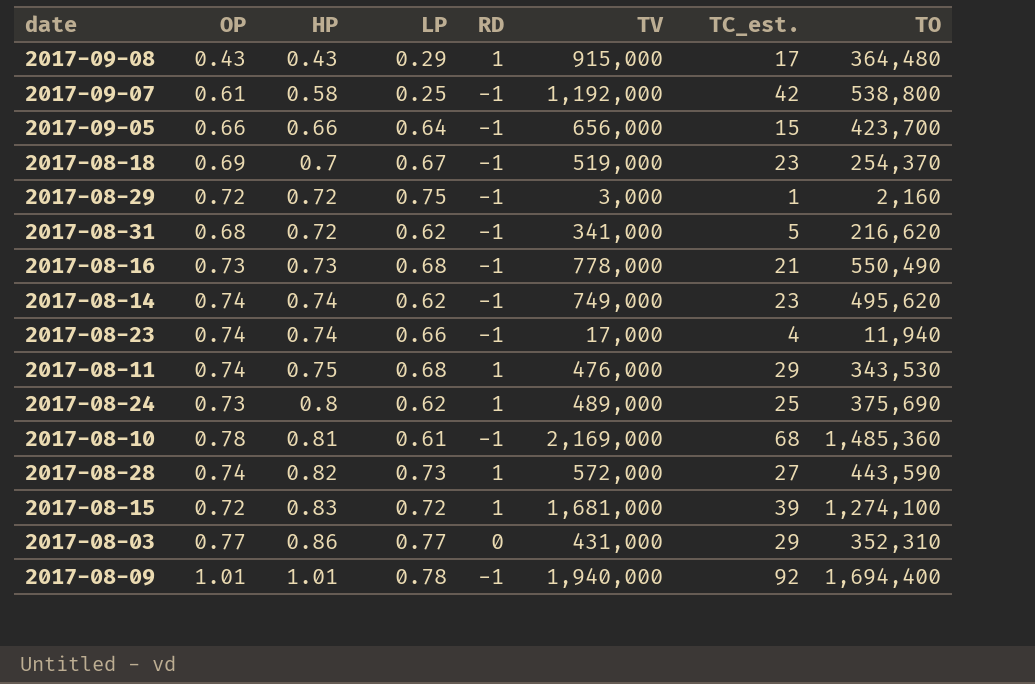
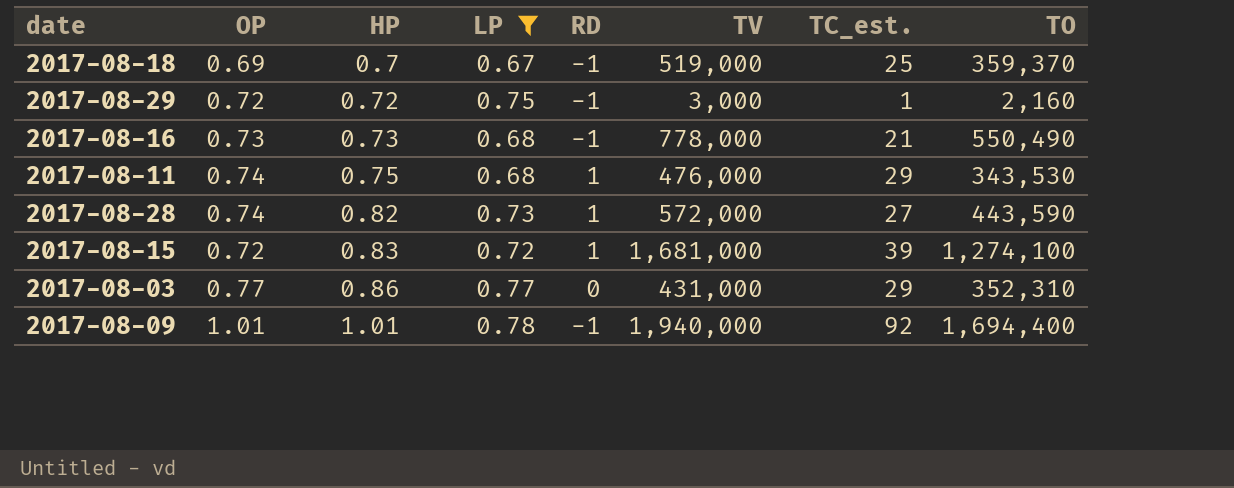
filter: none -> LP >= 0.67
2017-08-18 | TC_est.: 23 -> 25
2017-08-18 | TO: 254,370 -> 359,370

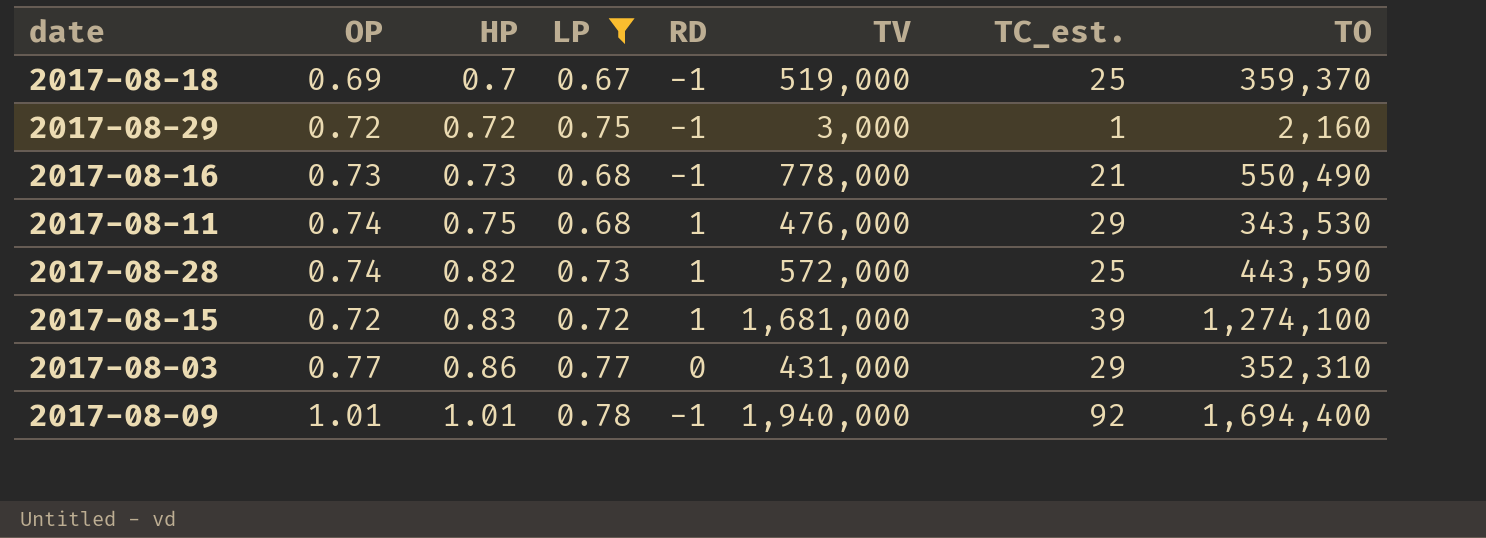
2017-08-28 | TC_est.: 27 -> 25

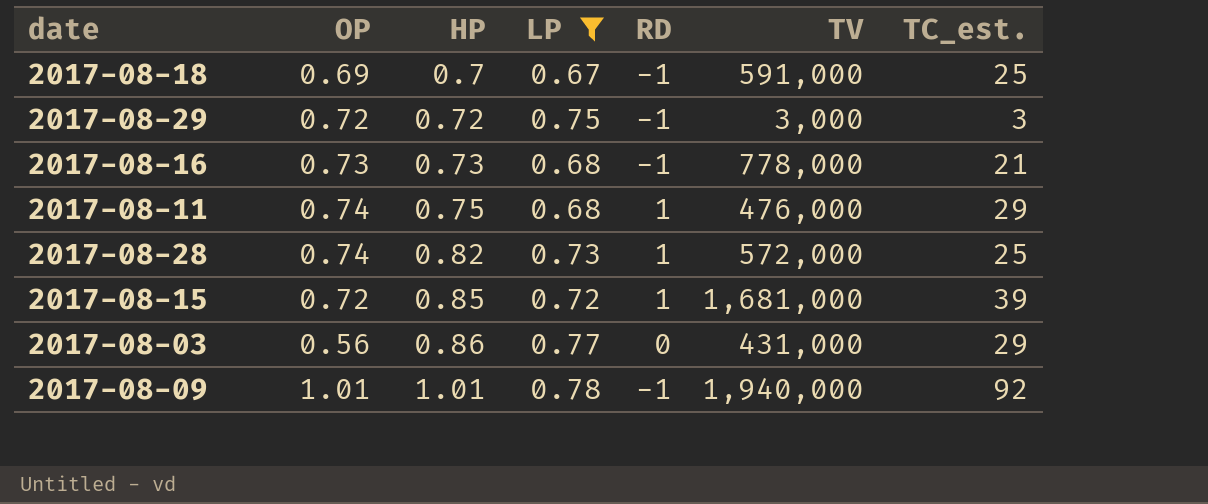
column TO | position: 8 -> none
2017-08-18 | TV: 519,000 -> 591,000
2017-08-29 | TC_est.: 1 -> 3
2017-08-15 | HP: 0.83 -> 0.85
2017-08-03 | OP: 0.77 -> 0.56

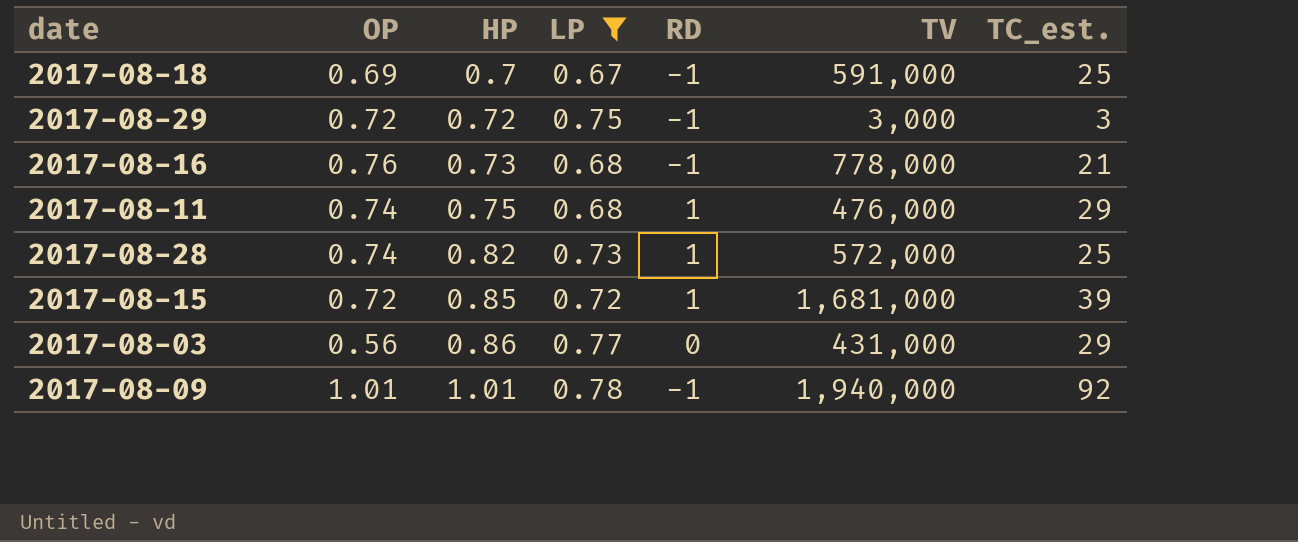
2017-08-16 | OP: 0.73 -> 0.76

